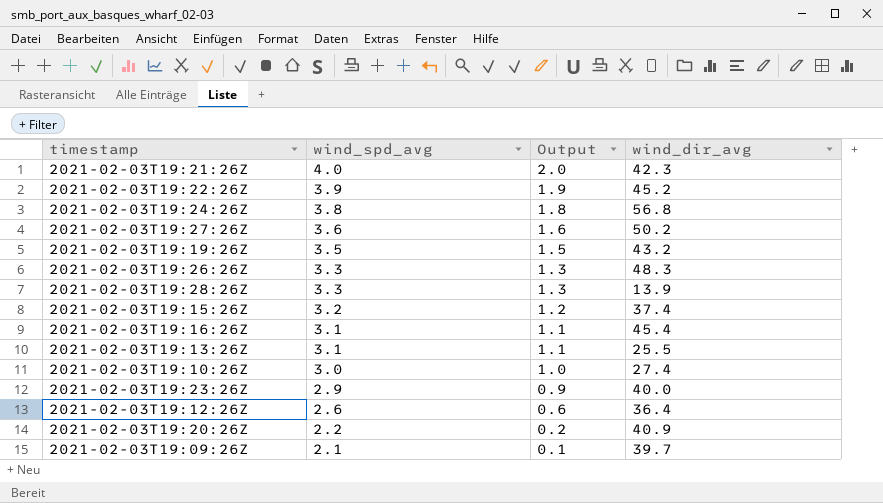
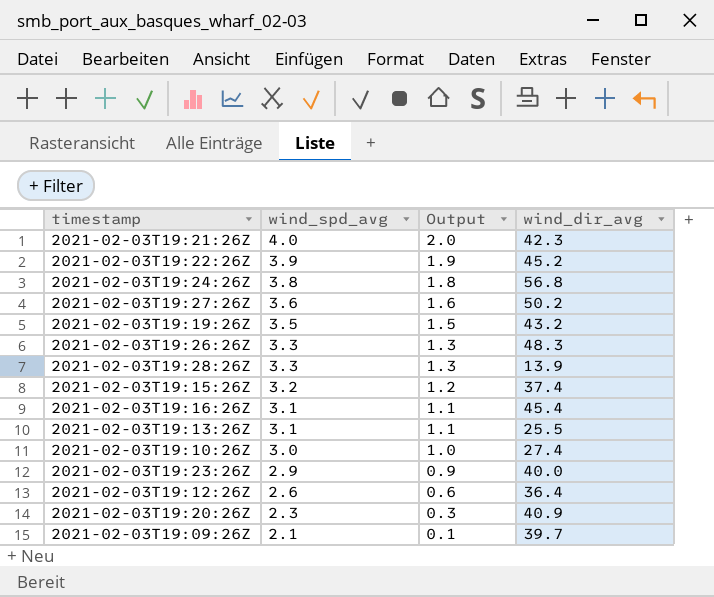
2021-02-03T19:20:26Z | wind_spd_avg: 2.2 -> 2.3
2021-02-03T19:20:26Z | Output: 0.2 -> 0.3

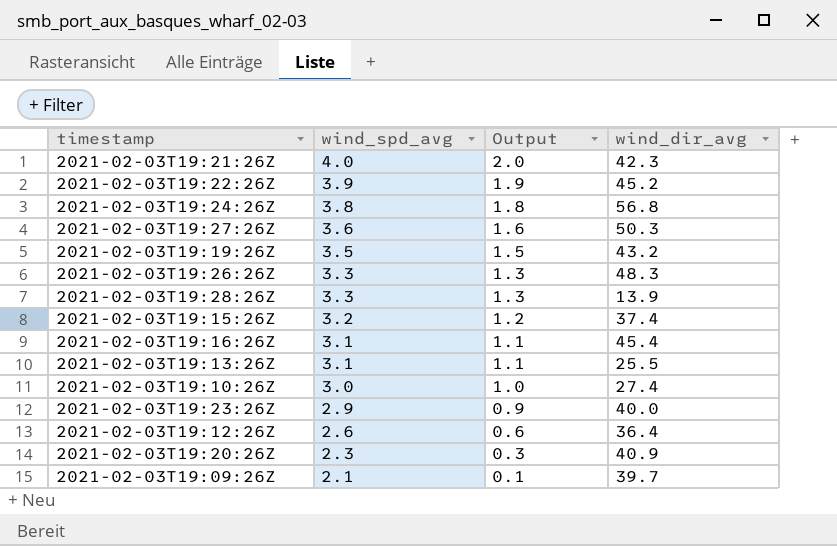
2021-02-03T19:27:26Z | wind_dir_avg: 50.2 -> 50.3

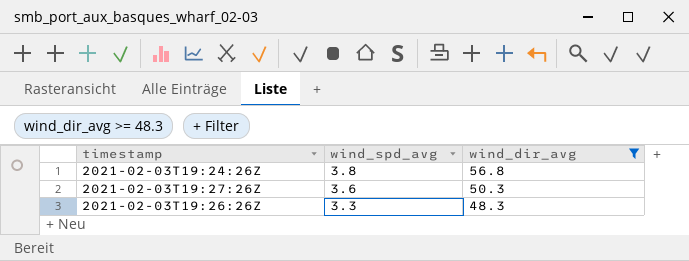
filter: none -> wind_dir_avg >= 48.3
column Output | formula: [wind_spd_avg] - 2 -> none

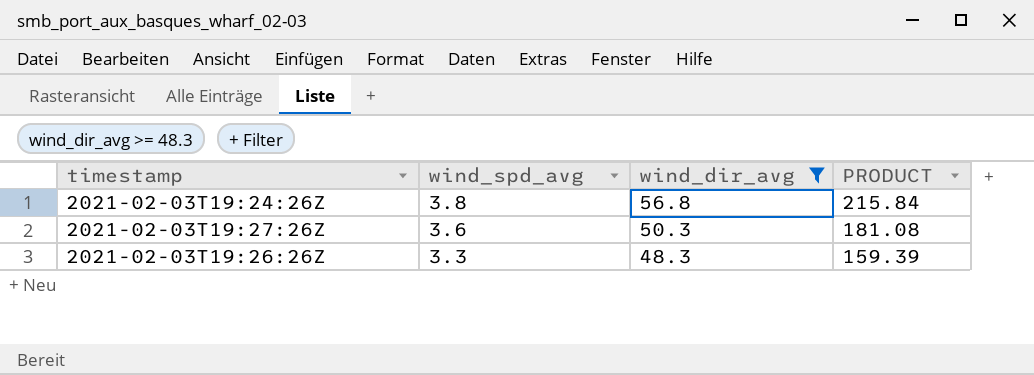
column PRODUCT | formula: none -> [wind_spd_avg] * [wind_dir_avg]

